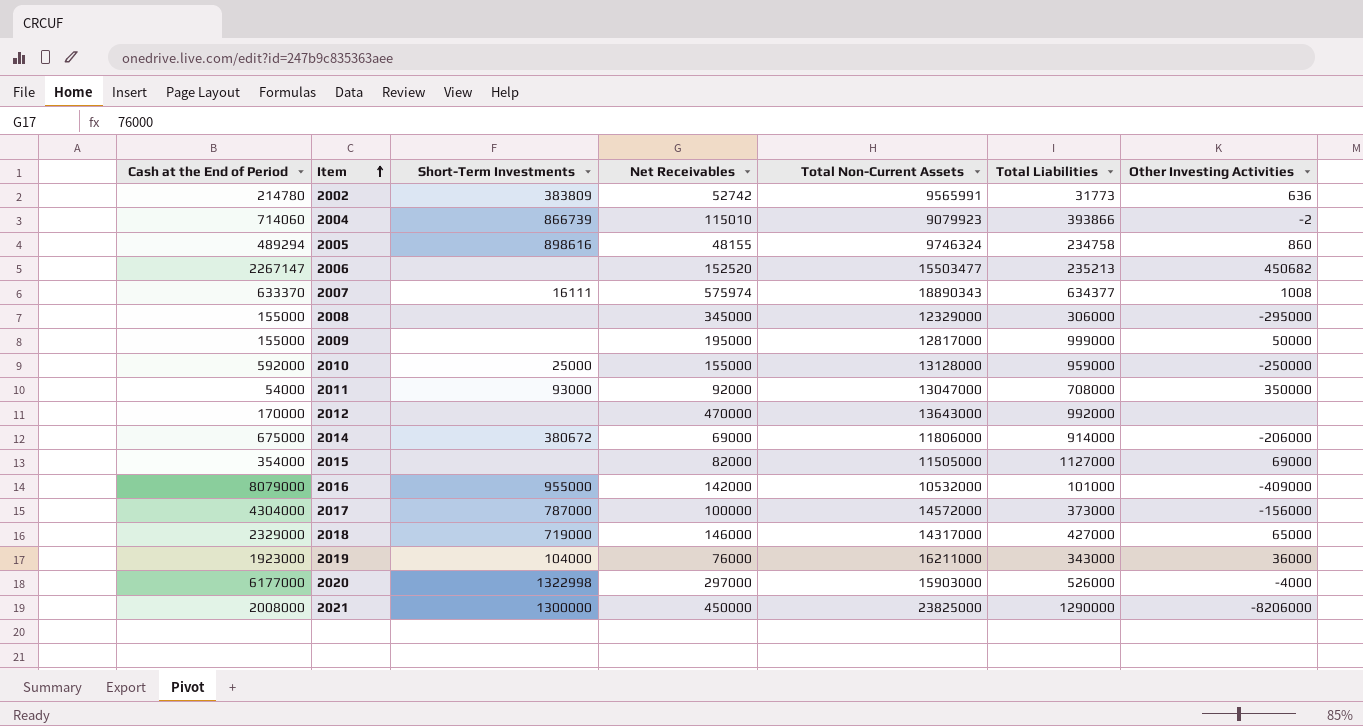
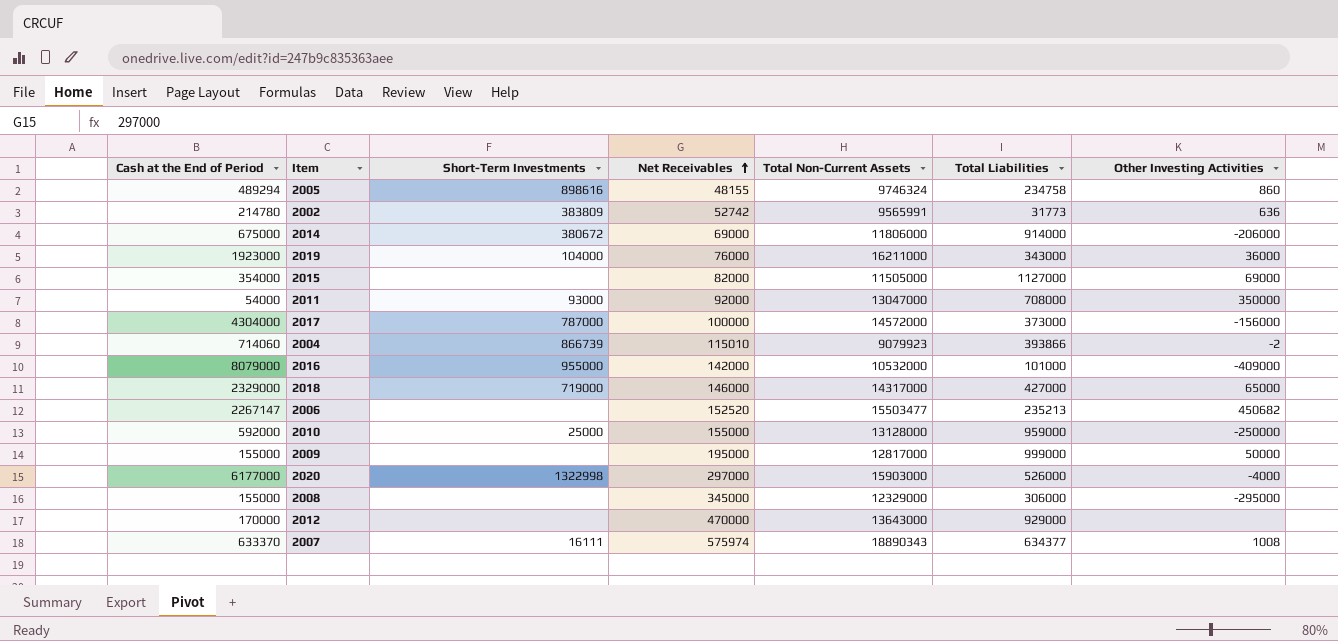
row order: Item ascending -> Net Receivables ascending
row 2021: 2008000 | 1300000 | 450000 | 23825000 | 1290000 | -8206000 -> none
2012 | Total Liabilities: 992000 -> 929000

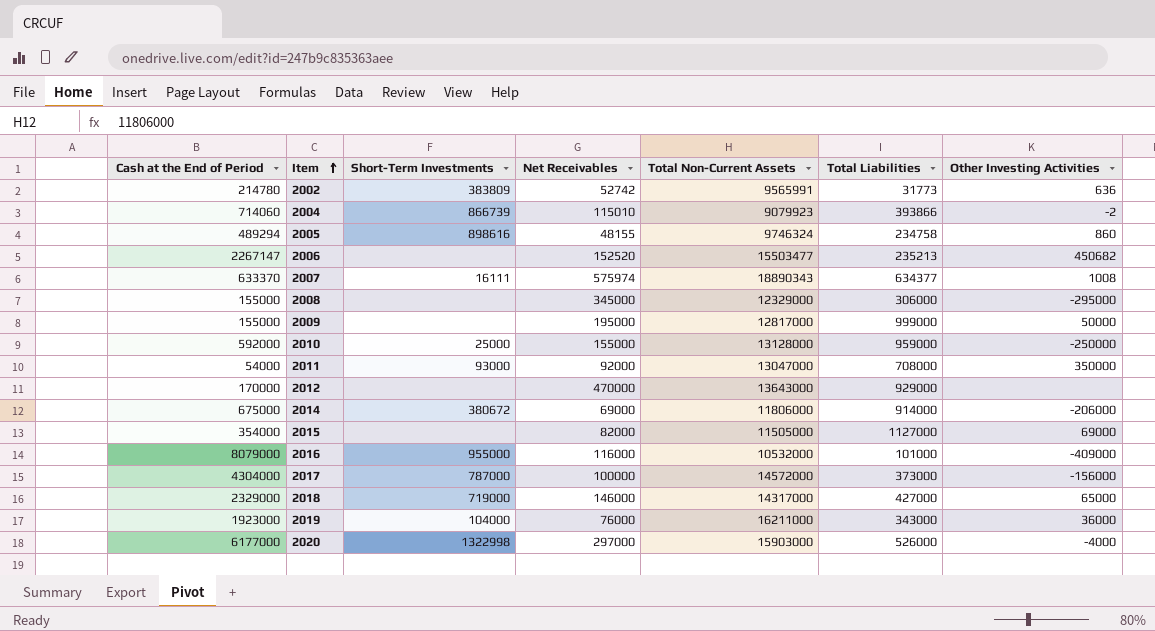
row order: Net Receivables ascending -> Item ascending
2016 | Net Receivables: 142000 -> 116000

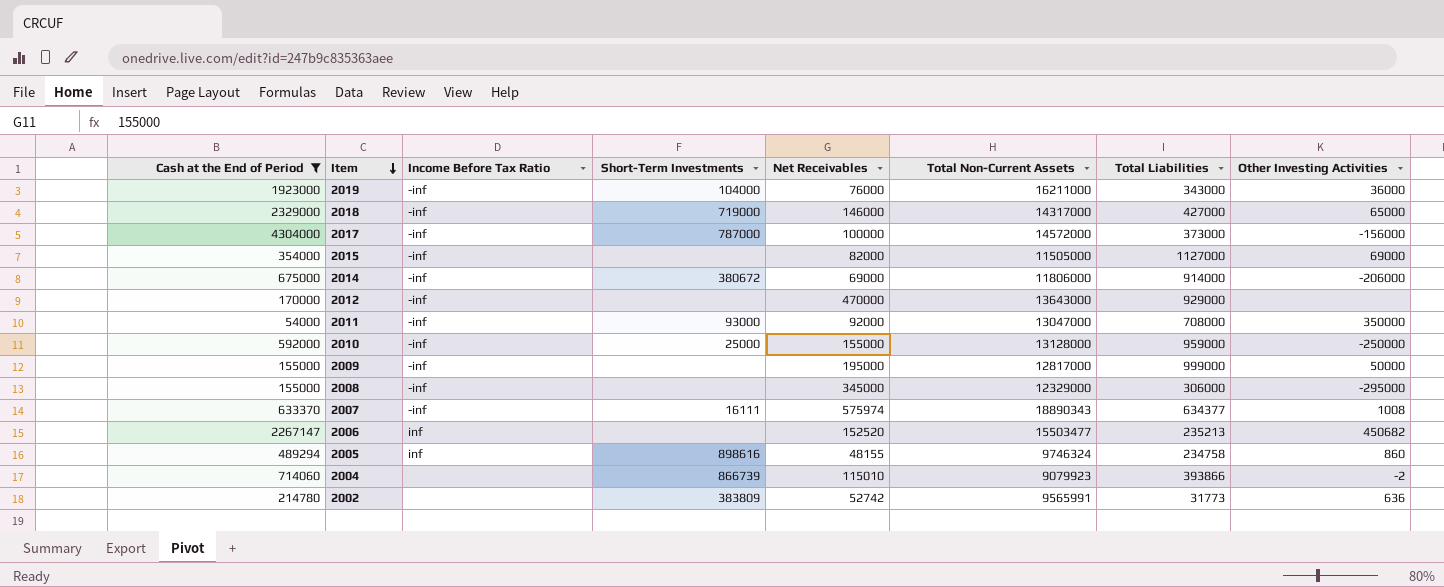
filter: none -> Cash at the End of Period <= 4304000
row order: Item ascending -> Item descending
column Income Before Tax Ratio | position: none -> 3

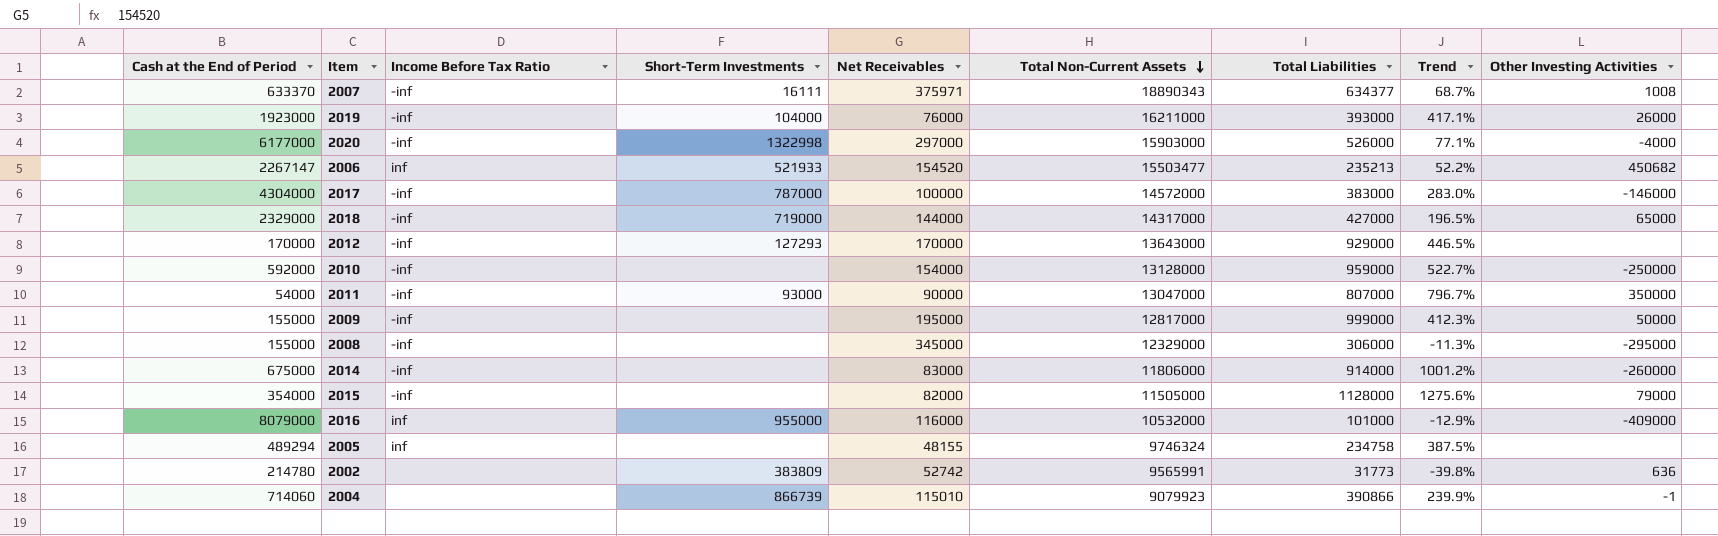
filter: Cash at the End of Period <= 4304000 -> none
row order: Item descending -> Total Non-Current Assets descending
column Trend | formula: none -> ([Total Liabilities] - [Net Receivables]) / [Net Receivables]
2007 | Net Receivables: 575974 -> 375971
2019 | Total Liabilities: 343000 -> 393000
2019 | Other Investing Activities: 36000 -> 26000
2006 | Short-Term Investments: none -> 521933
2006 | Net Receivables: 152520 -> 154520
2017 | Total Liabilities: 373000 -> 383000
2017 | Other Investing Activities: -156000 -> -146000
2018 | Net Receivables: 146000 -> 144000
2012 | Short-Term Investments: none -> 127293
2012 | Net Receivables: 470000 -> 170000
2010 | Short-Term Investments: 25000 -> none
2010 | Net Receivables: 155000 -> 154000
2011 | Net Receivables: 92000 -> 90000
2011 | Total Liabilities: 708000 -> 807000
2014 | Short-Term Investments: 380672 -> none
2014 | Net Receivables: 69000 -> 83000
2014 | Other Investing Activities: -206000 -> -260000
2015 | Total Liabilities: 1127000 -> 1128000
2015 | Other Investing Activities: 69000 -> 79000
2005 | Short-Term Investments: 898616 -> none
2005 | Other Investing Activities: 860 -> none
2004 | Total Liabilities: 393866 -> 390866
2004 | Other Investing Activities: -2 -> -1

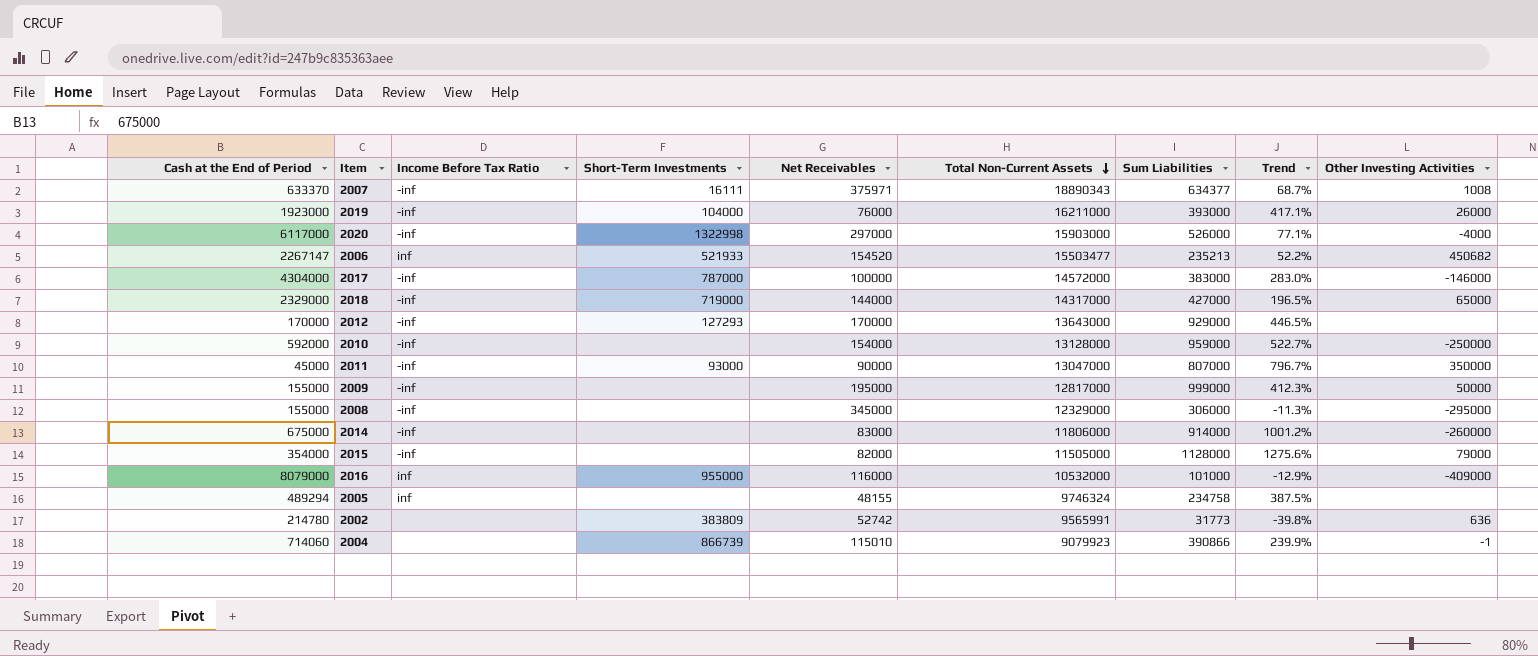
column name: Total Liabilities -> Sum Liabilities
2020 | Cash at the End of Period: 6177000 -> 6117000
2011 | Cash at the End of Period: 54000 -> 45000

